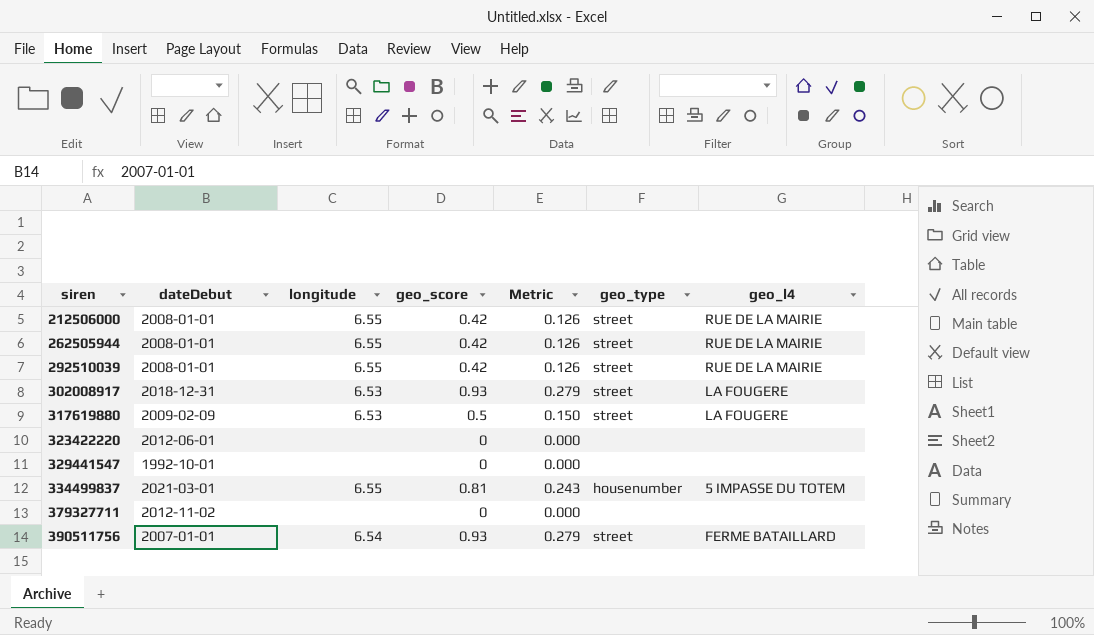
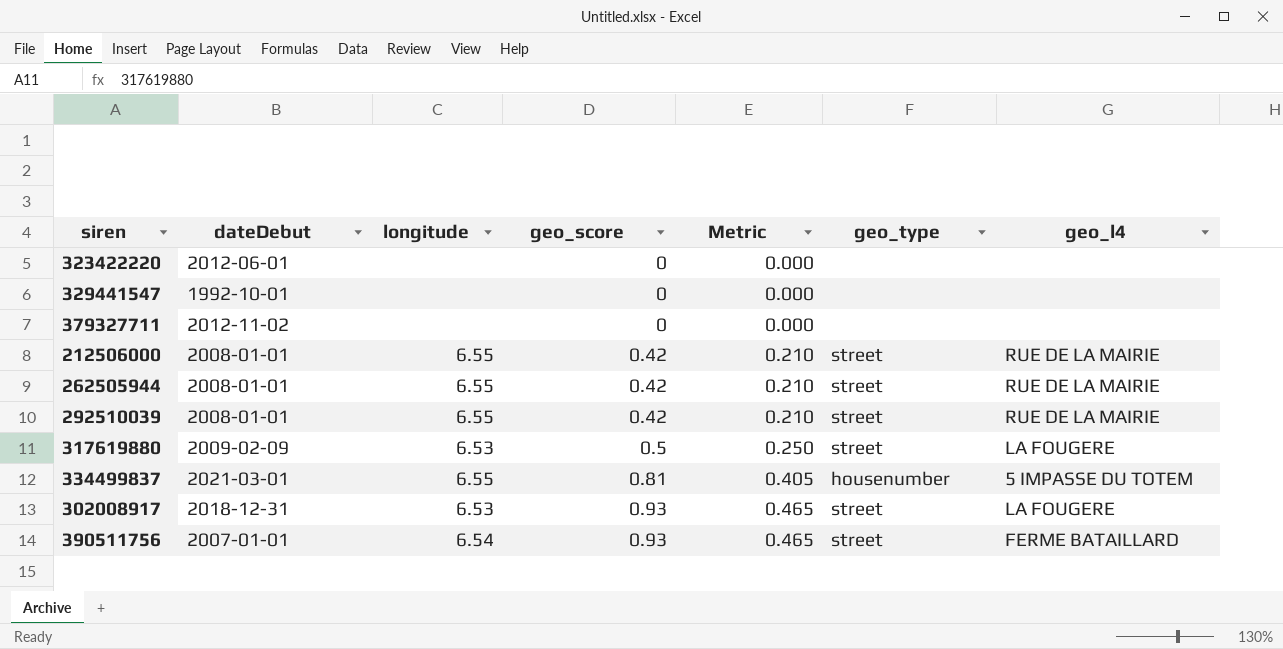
row order: siren ascending -> geo_score ascending
column Metric | formula: [geo_score] * 0.3 -> [geo_score] * 0.5

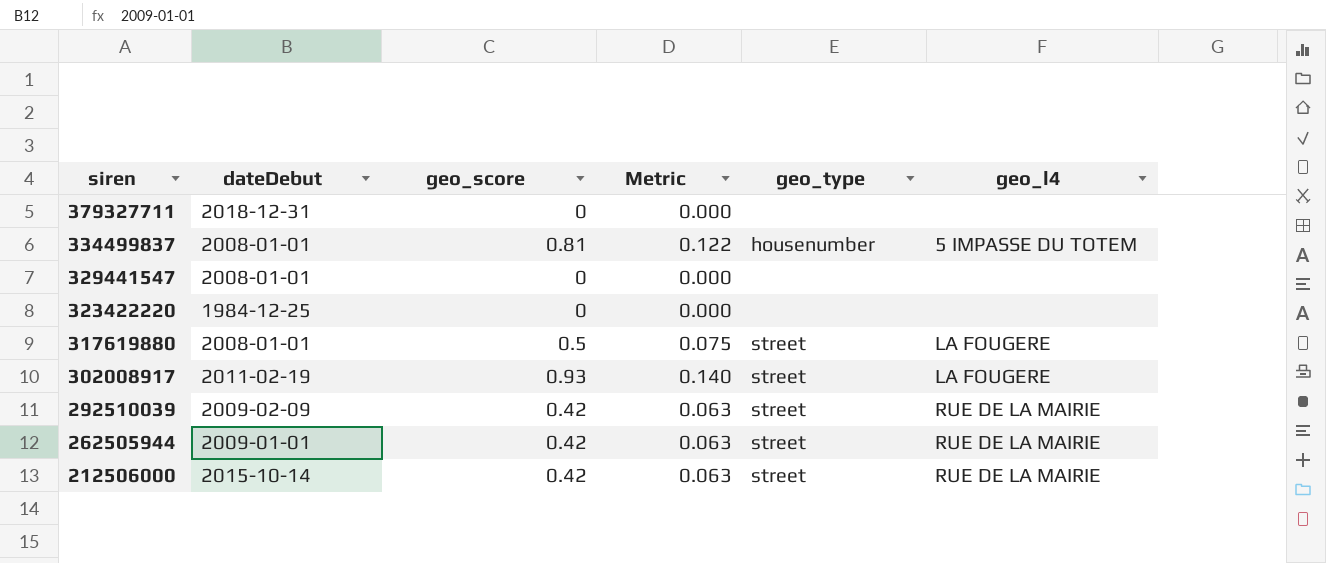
row order: geo_score ascending -> siren descending
column longitude | position: 3 -> none
column Metric | formula: [geo_score] * 0.5 -> [geo_score] * 0.15
row 390511756: 2007-01-01 | 6.54 | 0.93 | 0.465 | street | FERME BATAILLARD -> none
379327711 | dateDebut: 2012-11-02 -> 2018-12-31
334499837 | dateDebut: 2021-03-01 -> 2008-01-01
329441547 | dateDebut: 1992-10-01 -> 2008-01-01
323422220 | dateDebut: 2012-06-01 -> 1984-12-25
317619880 | dateDebut: 2009-02-09 -> 2008-01-01
302008917 | dateDebut: 2018-12-31 -> 2011-02-19
292510039 | dateDebut: 2008-01-01 -> 2009-02-09
262505944 | dateDebut: 2008-01-01 -> 2009-01-01
212506000 | dateDebut: 2008-01-01 -> 2015-10-14

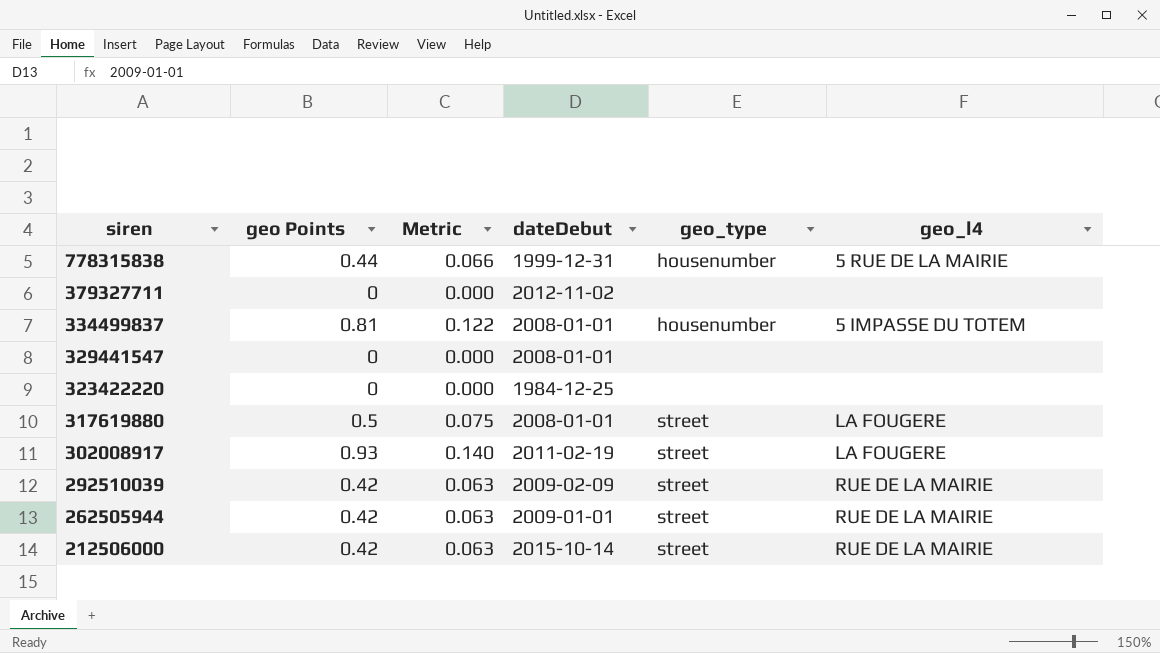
column name: geo_score -> geo Points
column dateDebut | position: 2 -> 4
row 778315838: none -> 0.44 | 0.066 | 1999-12-31 | housenumber | 5 RUE DE LA MAIRIE
379327711 | dateDebut: 2018-12-31 -> 2012-11-02

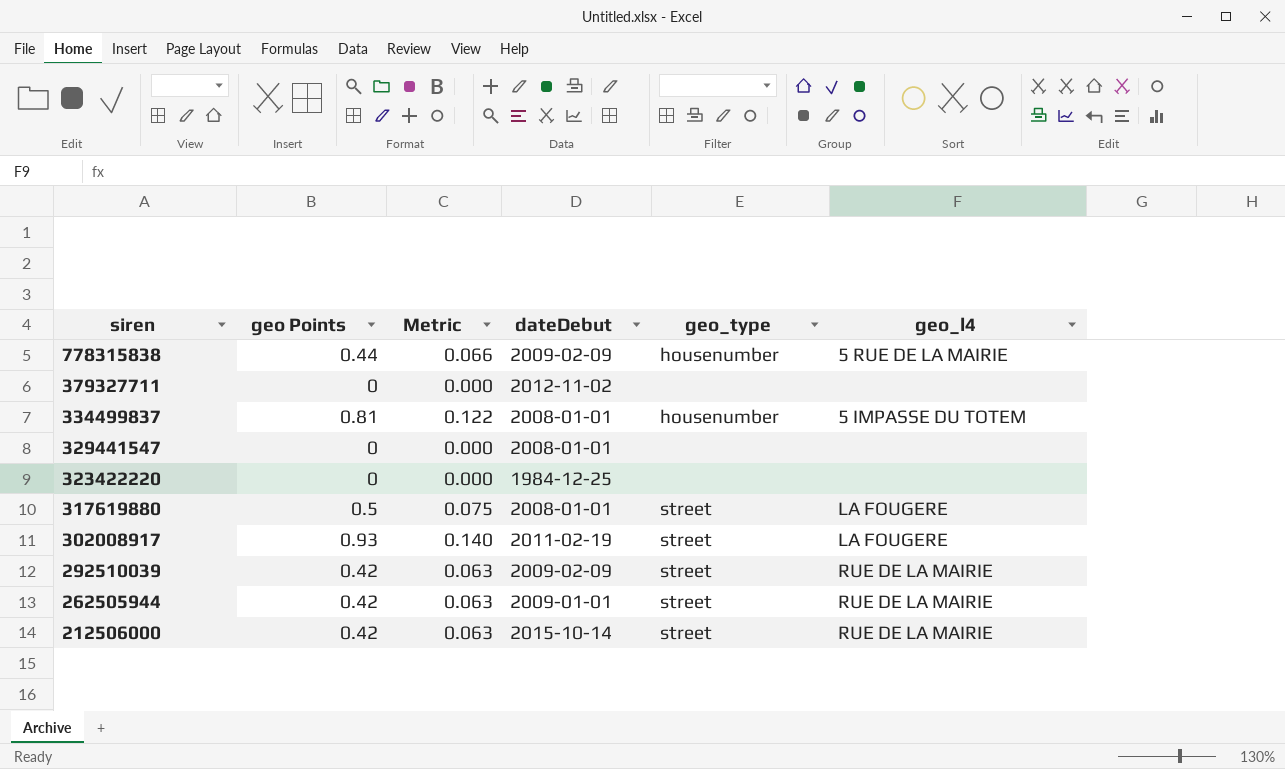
778315838 | dateDebut: 1999-12-31 -> 2009-02-09

